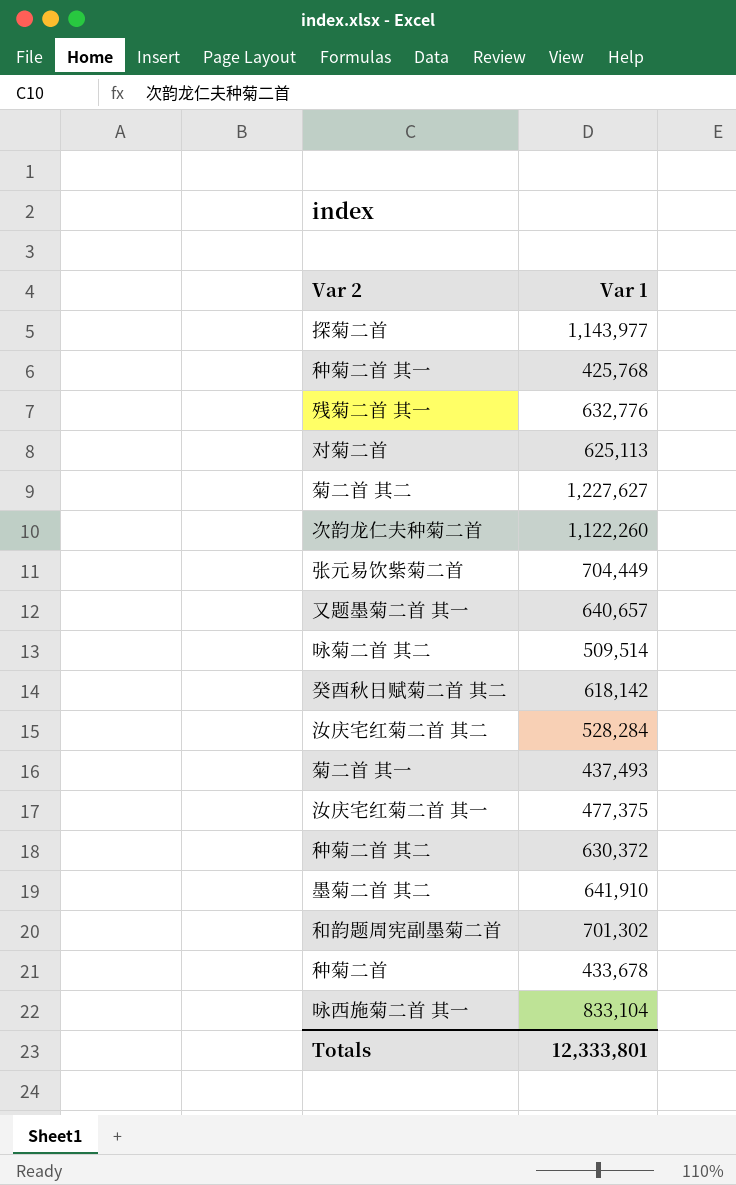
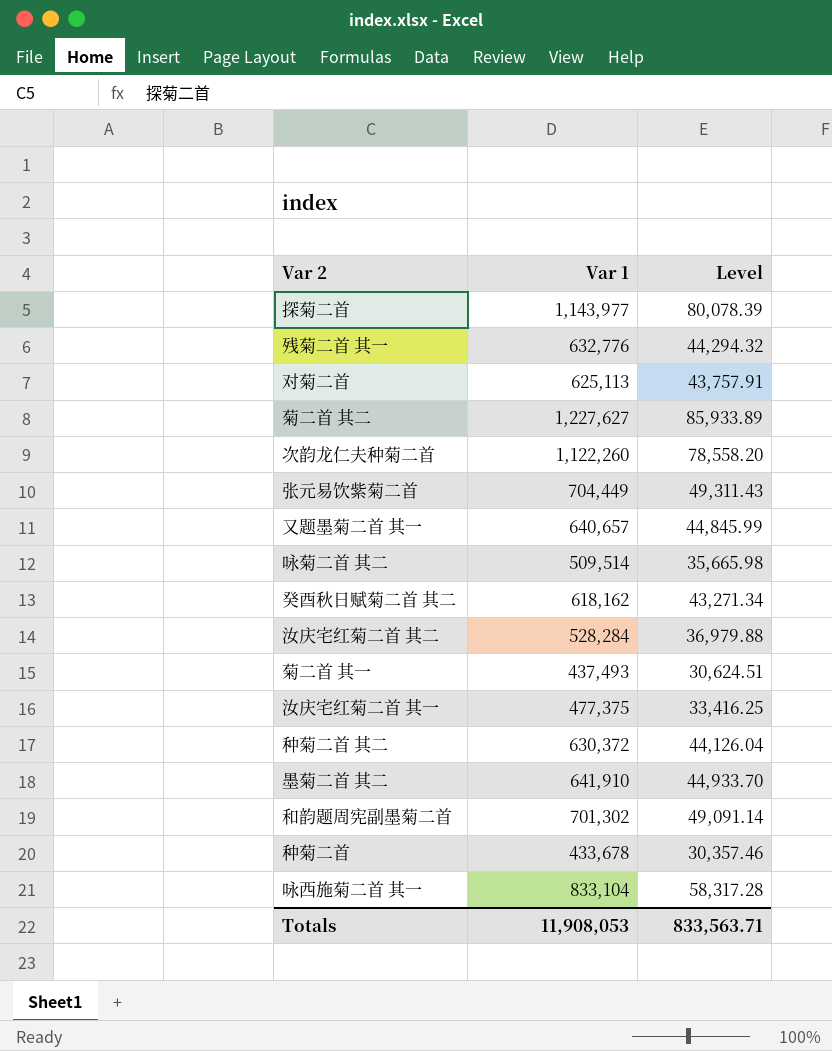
column Level | formula: none -> [Var 1] * 0.07
row 种菊二首 其一: 425,768 -> none
癸酉秋日赋菊二首 其二 | Var 1: 618,142 -> 618,162
Totals | Var 1: 12,333,801 -> 11,908,053

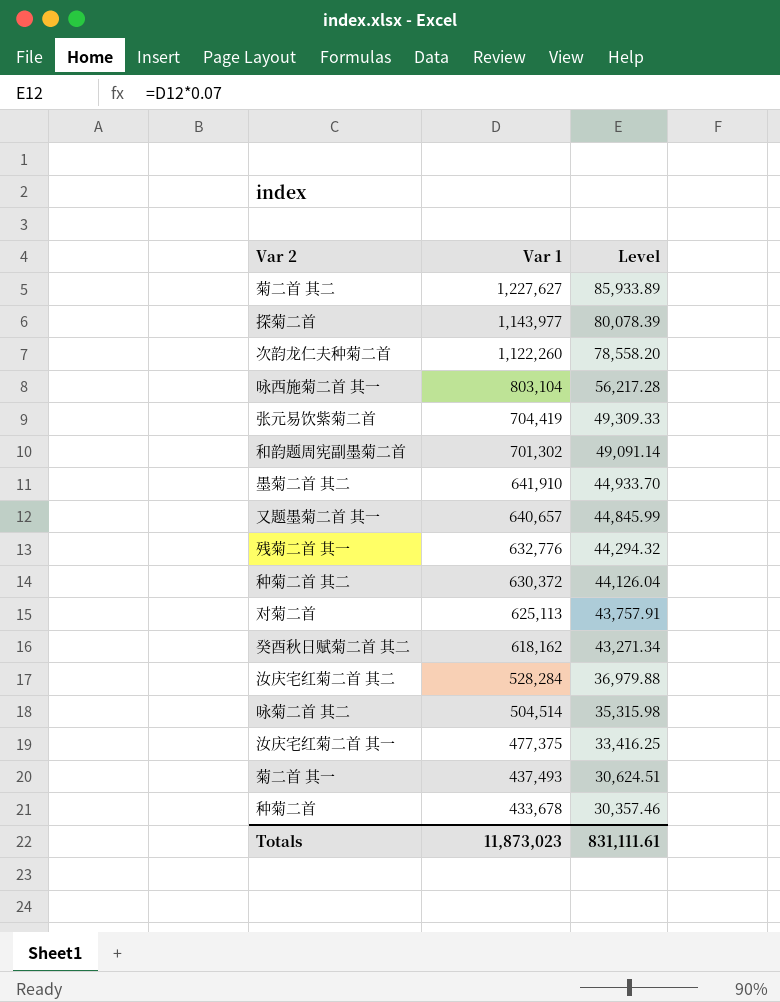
row order: none -> Var 1 descending
咏西施菊二首 其一 | Var 1: 833,104 -> 803,104
咏西施菊二首 其一 | Level: 58,317.28 -> 56,217.28
张元易饮紫菊二首 | Var 1: 704,449 -> 704,419
张元易饮紫菊二首 | Level: 49,311.43 -> 49,309.33
咏菊二首 其二 | Var 1: 509,514 -> 504,514
咏菊二首 其二 | Level: 35,665.98 -> 35,315.98
Totals | Var 1: 11,908,053 -> 11,873,023
Totals | Level: 833,563.71 -> 831,111.61

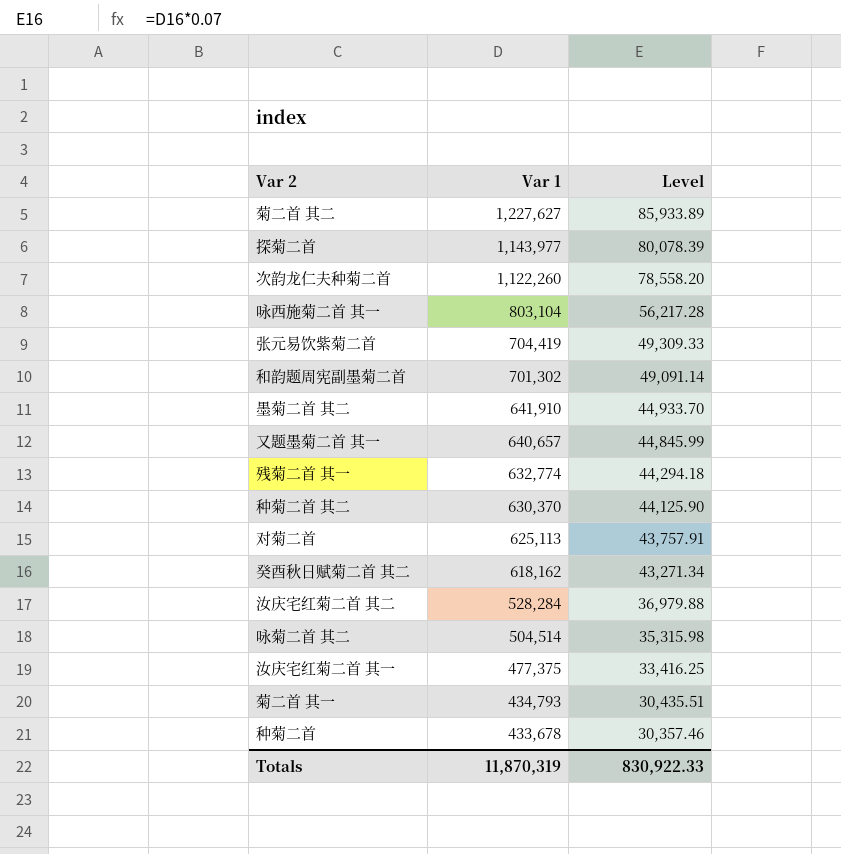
残菊二首 其一 | Var 1: 632,776 -> 632,774
残菊二首 其一 | Level: 44,294.32 -> 44,294.18
种菊二首 其二 | Var 1: 630,372 -> 630,370
种菊二首 其二 | Level: 44,126.04 -> 44,125.90
菊二首 其一 | Var 1: 437,493 -> 434,793
菊二首 其一 | Level: 30,624.51 -> 30,435.51
Totals | Var 1: 11,873,023 -> 11,870,319
Totals | Level: 831,111.61 -> 830,922.33

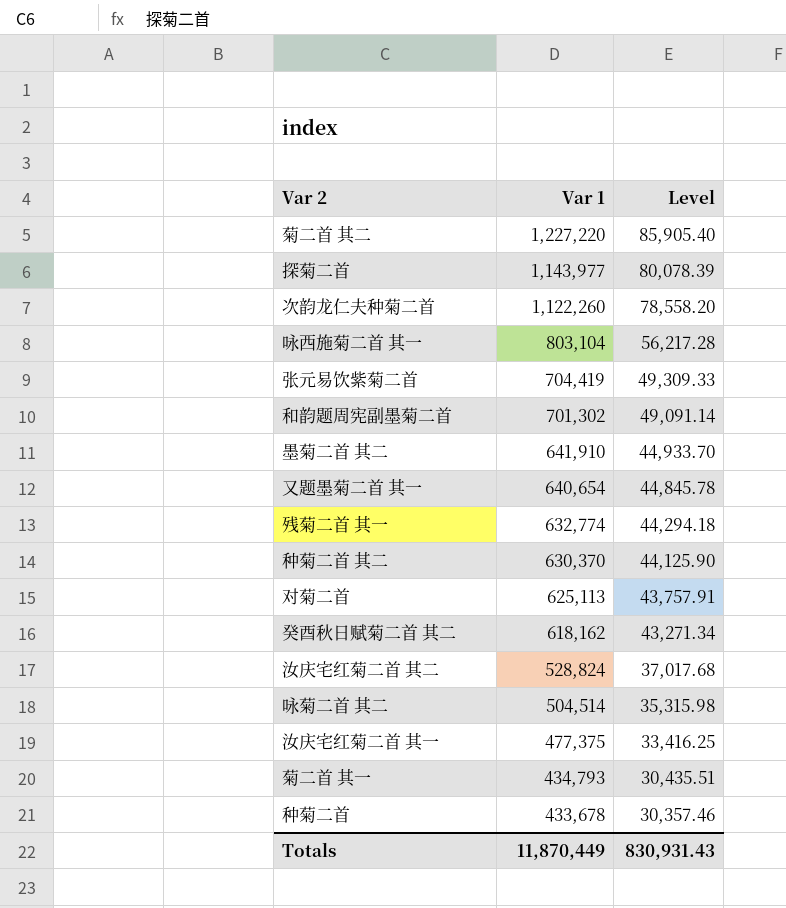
菊二首 其二 | Var 1: 1,227,627 -> 1,227,220
菊二首 其二 | Level: 85,933.89 -> 85,905.40
又题墨菊二首 其一 | Var 1: 640,657 -> 640,654
又题墨菊二首 其一 | Level: 44,845.99 -> 44,845.78
汝庆宅红菊二首 其二 | Var 1: 528,284 -> 528,824
汝庆宅红菊二首 其二 | Level: 36,979.88 -> 37,017.68
Totals | Var 1: 11,870,319 -> 11,870,449
Totals | Level: 830,922.33 -> 830,931.43

